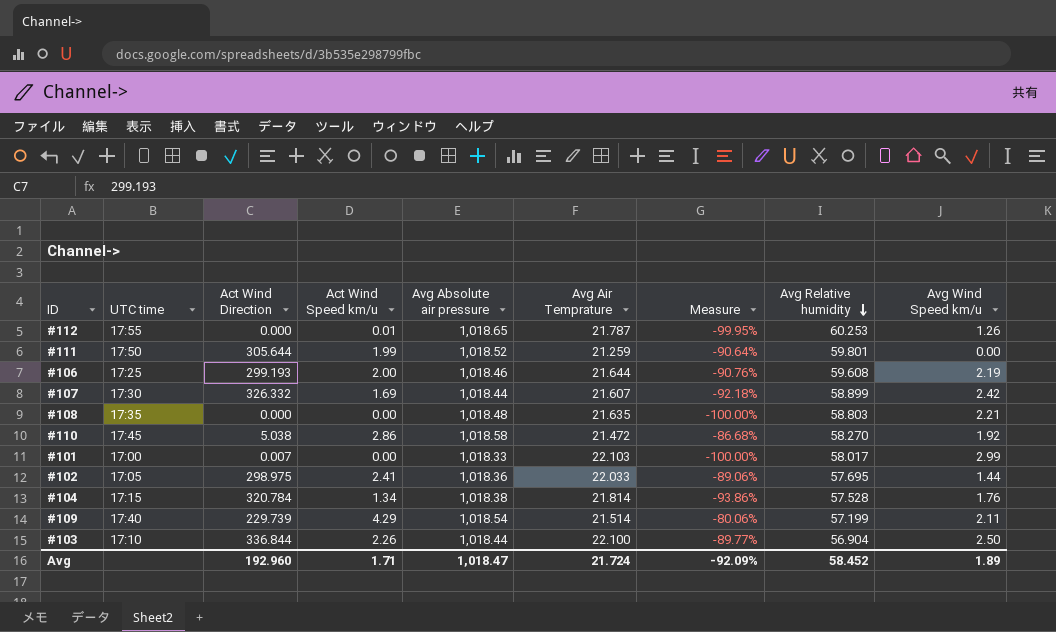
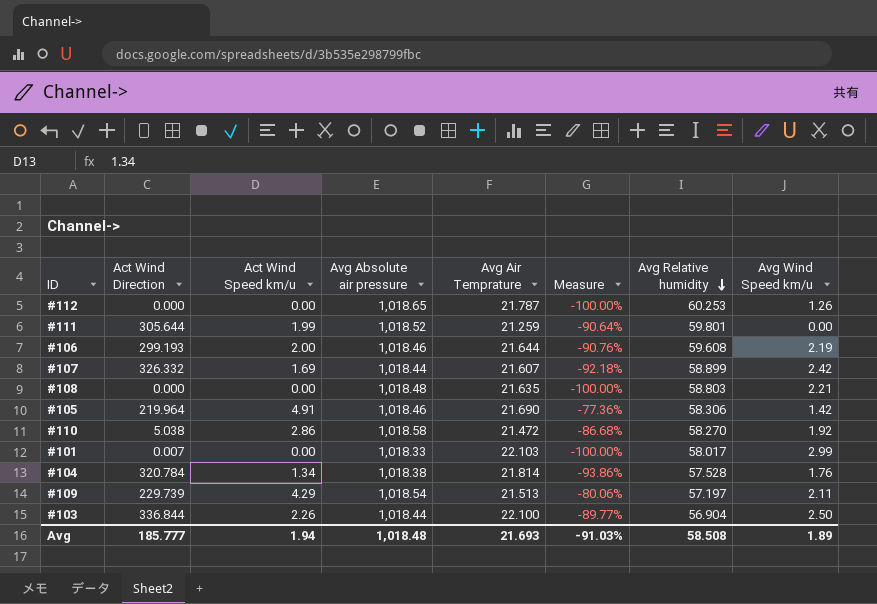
column UTC time | position: 2 -> none
row #102: 17:05 | 298.975 | 2.41 | 1,018.36 | 22.033 | -89.06% | 57.695 | 1.44 -> none
#112 | Act Wind Speed km/u: 0.01 -> 0.00
#112 | Measure: -99.95% -> -100.00%
row #105: none -> 219.964 | 4.91 | 1,018.46 | 21.690 | -77.36% | 58.306 | 1.42
#109 | Avg Air Temprature: 21.514 -> 21.513
#109 | Avg Relative humidity: 57.199 -> 57.197
Avg | Act Wind Direction: 192.960 -> 185.777
Avg | Act Wind Speed km/u: 1.71 -> 1.94
Avg | Avg Absolute air pressure: 1,018.47 -> 1,018.48
Avg | Avg Air Temprature: 21.724 -> 21.693
Avg | Measure: -92.09% -> -91.03%
Avg | Avg Relative humidity: 58.452 -> 58.508

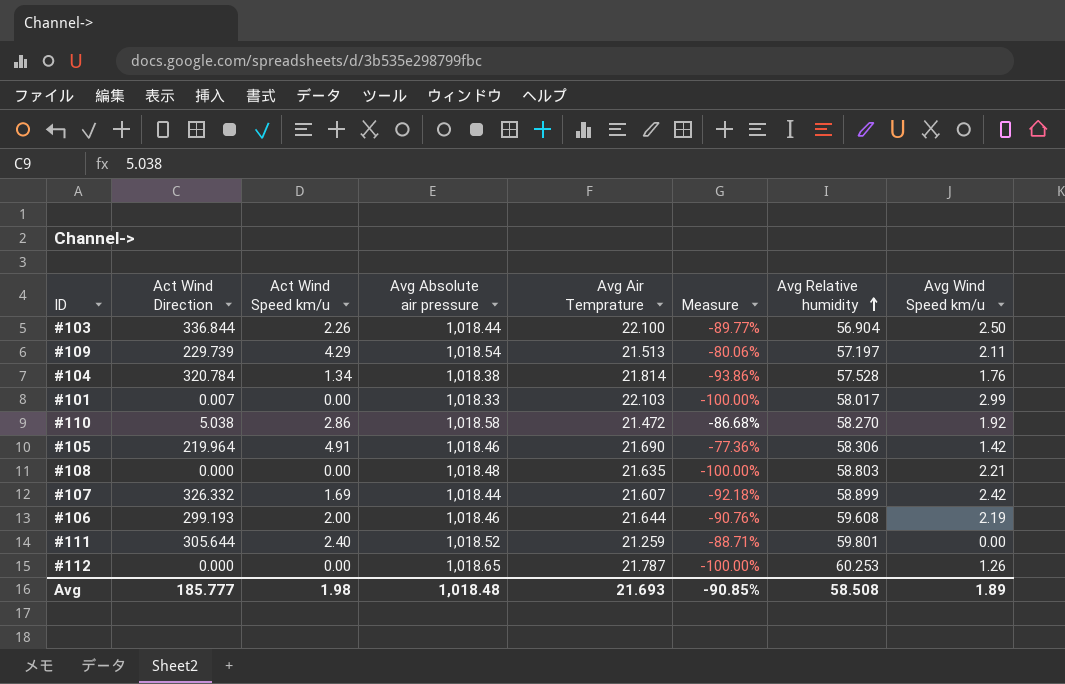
row order: Avg Relative humidity descending -> Avg Relative humidity ascending
#111 | Act Wind Speed km/u: 1.99 -> 2.40
#111 | Measure: -90.64% -> -88.71%
Avg | Act Wind Speed km/u: 1.94 -> 1.98
Avg | Measure: -91.03% -> -90.85%

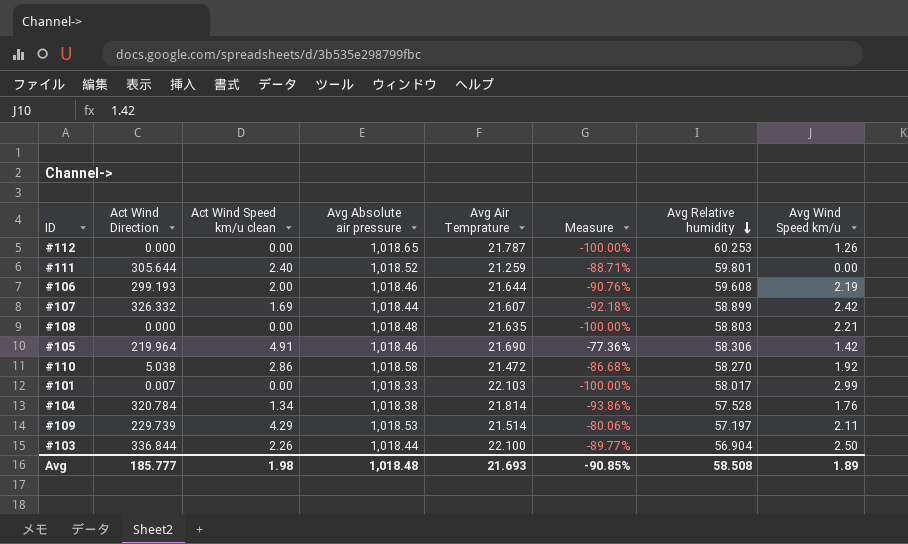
row order: Avg Relative humidity ascending -> Avg Relative humidity descending
column name: Act Wind Speed km/u -> Act Wind Speed km/u clean
#109 | Avg Absolute air pressure: 1,018.54 -> 1,018.53
#109 | Avg Air Temprature: 21.513 -> 21.514

